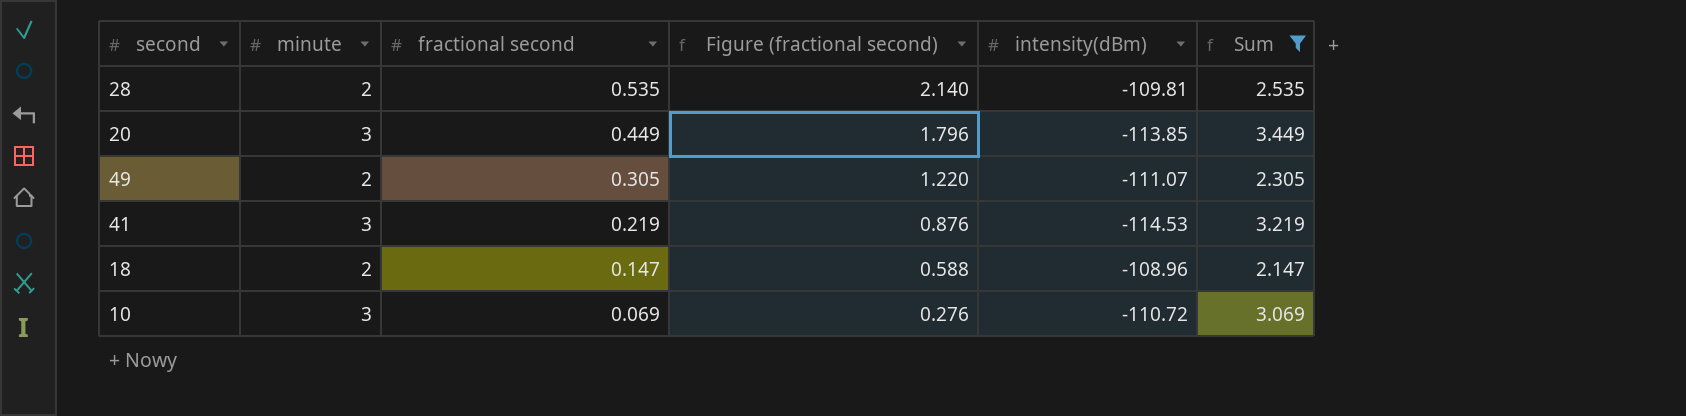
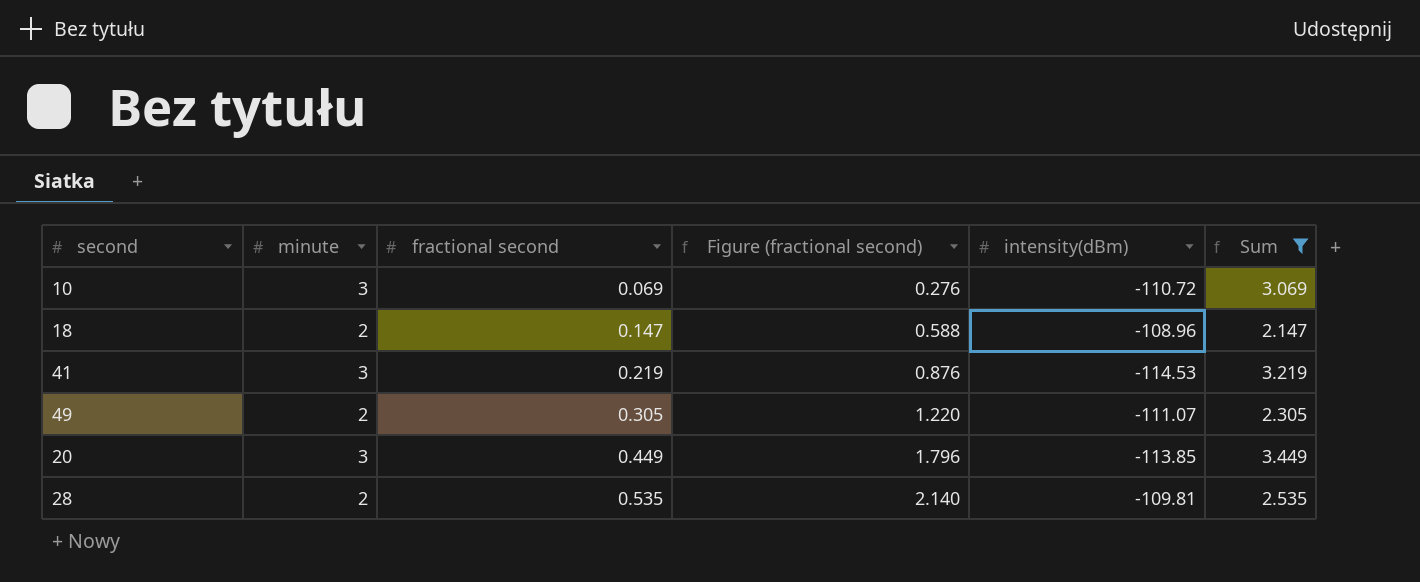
row order: fractional second descending -> fractional second ascending

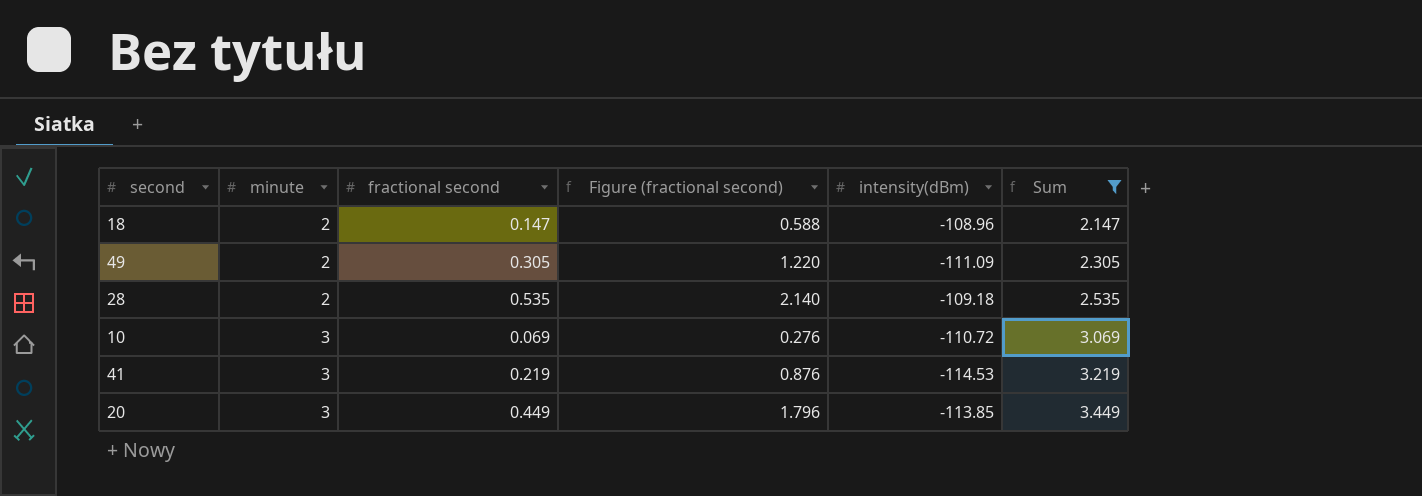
row order: fractional second ascending -> minute ascending
49 | intensity(dBm): -111.07 -> -111.09
28 | intensity(dBm): -109.81 -> -109.18

